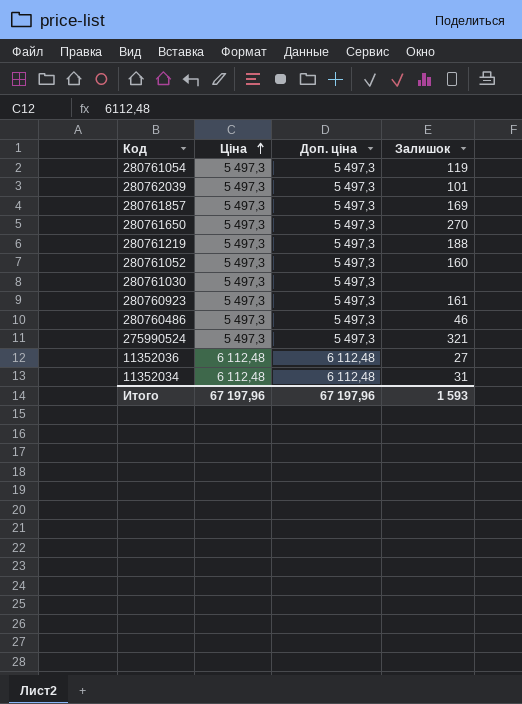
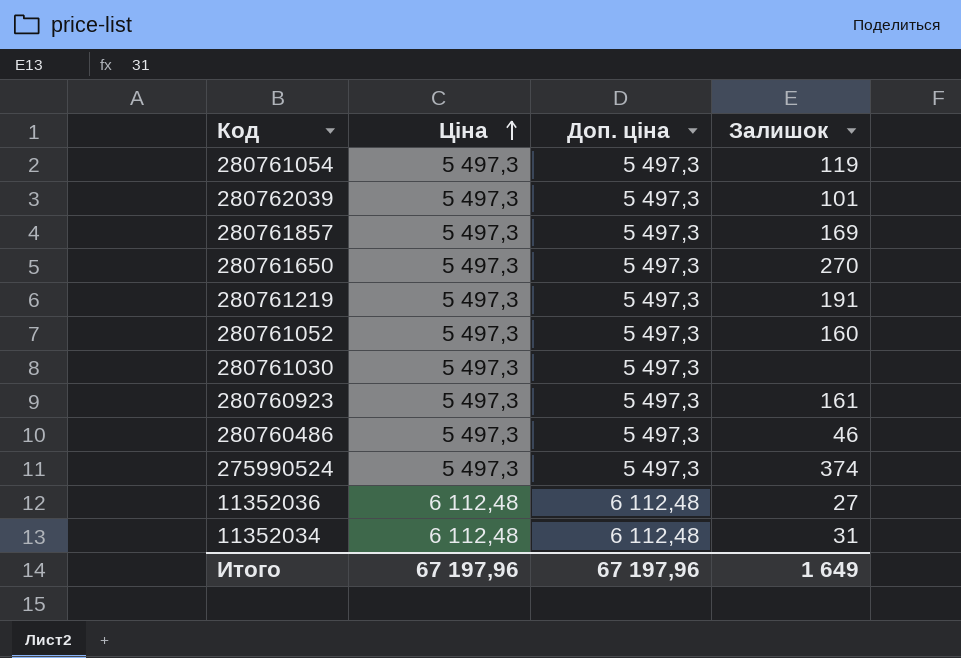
280761219 | Залишок: 188 -> 191
275990524 | Залишок: 321 -> 374
Итого | Залишок: 1 593 -> 1 649

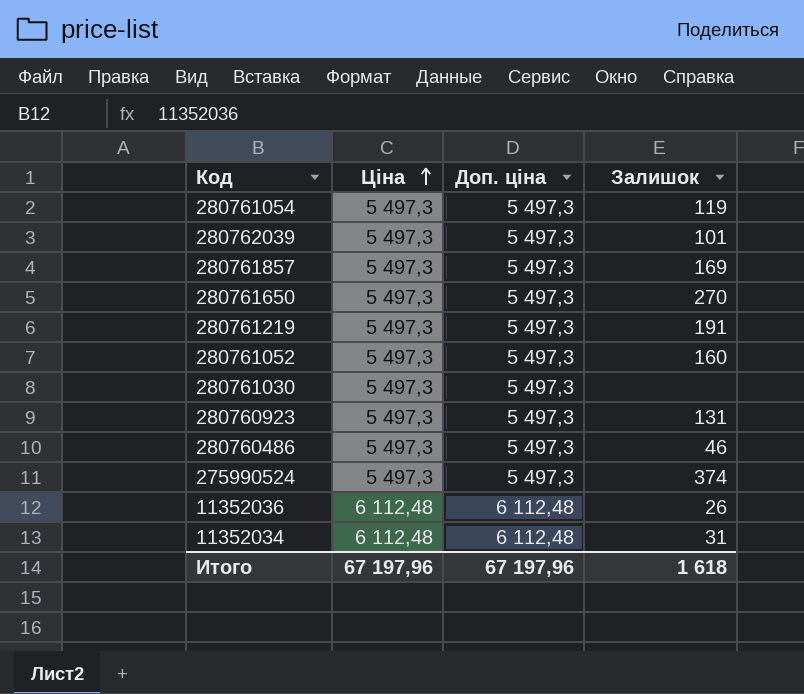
280760923 | Залишок: 161 -> 131
11352036 | Залишок: 27 -> 26
Итого | Залишок: 1 649 -> 1 618

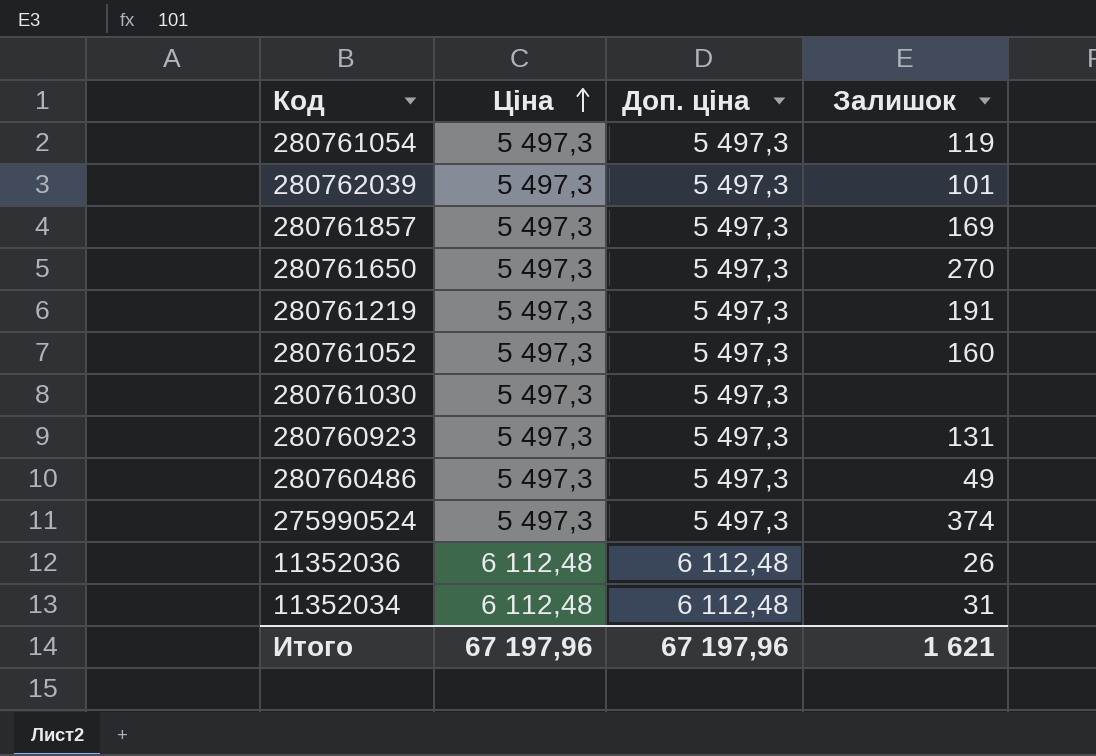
280760486 | Залишок: 46 -> 49
Итого | Залишок: 1 618 -> 1 621

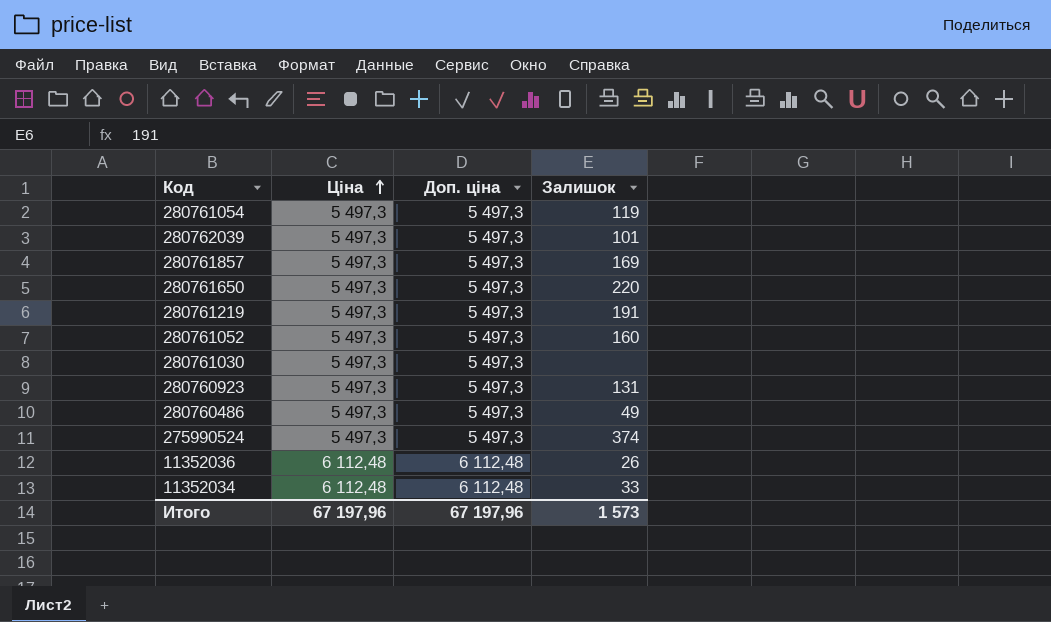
280761650 | Залишок: 270 -> 220
11352034 | Залишок: 31 -> 33
Итого | Залишок: 1 621 -> 1 573

